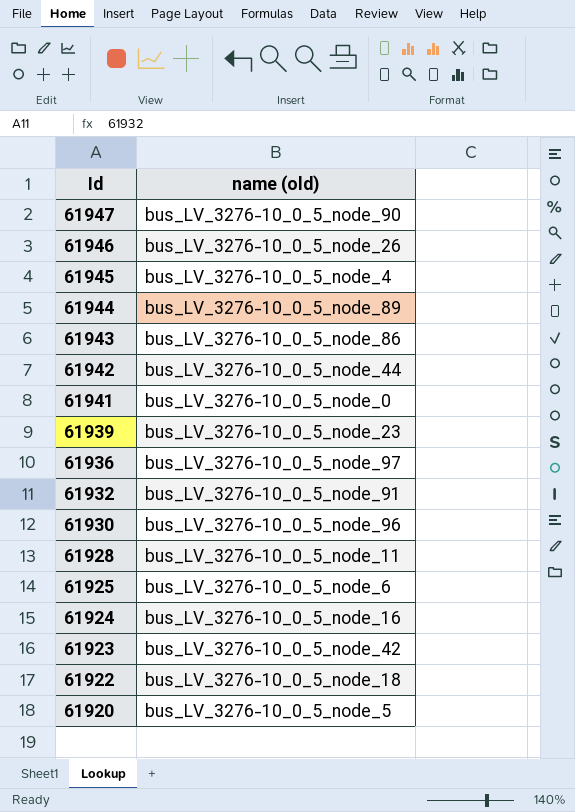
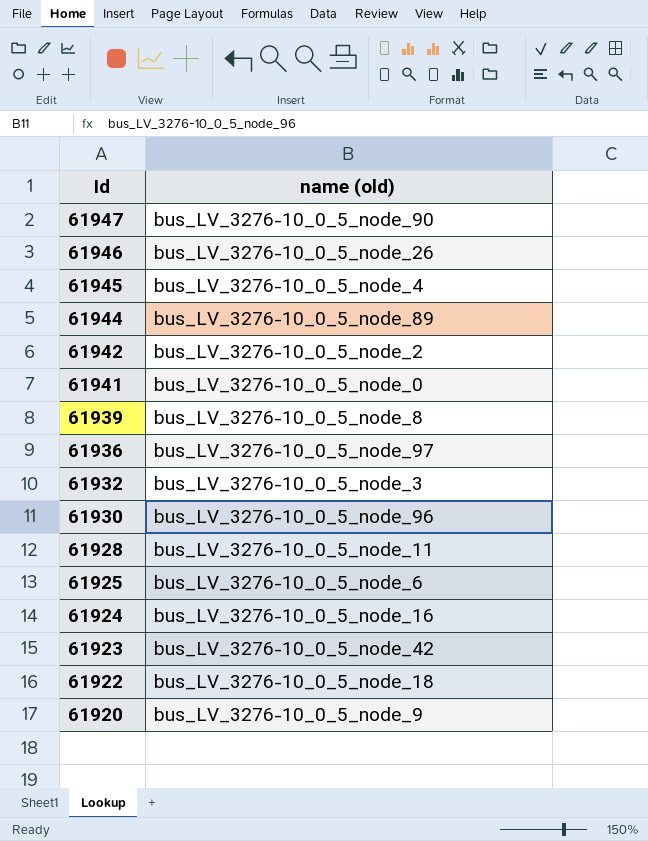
row 61943: bus_LV_3276-10_0_5_node_86 -> none
61942 | name (old): bus_LV_3276-10_0_5_node_44 -> bus_LV_3276-10_0_5_node_2
61939 | name (old): bus_LV_3276-10_0_5_node_23 -> bus_LV_3276-10_0_5_node_8
61932 | name (old): bus_LV_3276-10_0_5_node_91 -> bus_LV_3276-10_0_5_node_3
61920 | name (old): bus_LV_3276-10_0_5_node_5 -> bus_LV_3276-10_0_5_node_9

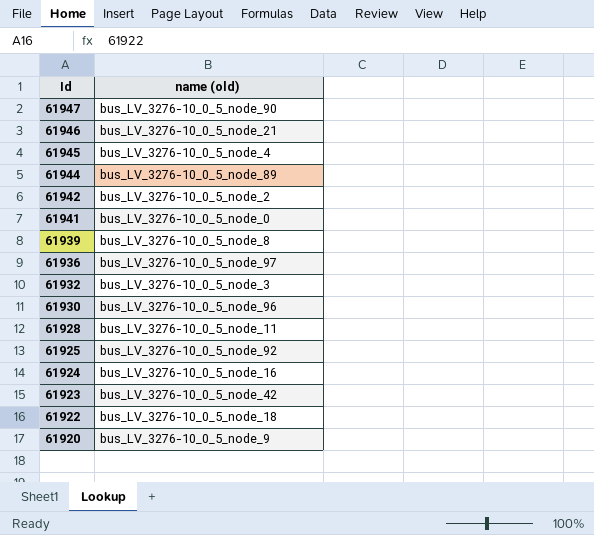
61946 | name (old): bus_LV_3276-10_0_5_node_26 -> bus_LV_3276-10_0_5_node_21
61925 | name (old): bus_LV_3276-10_0_5_node_6 -> bus_LV_3276-10_0_5_node_92

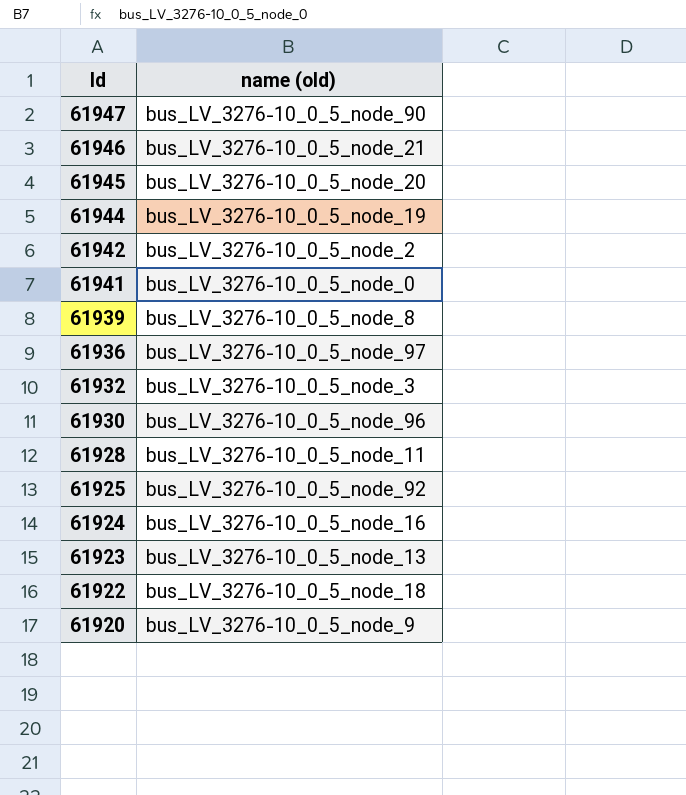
61945 | name (old): bus_LV_3276-10_0_5_node_4 -> bus_LV_3276-10_0_5_node_20
61944 | name (old): bus_LV_3276-10_0_5_node_89 -> bus_LV_3276-10_0_5_node_19
61923 | name (old): bus_LV_3276-10_0_5_node_42 -> bus_LV_3276-10_0_5_node_13

